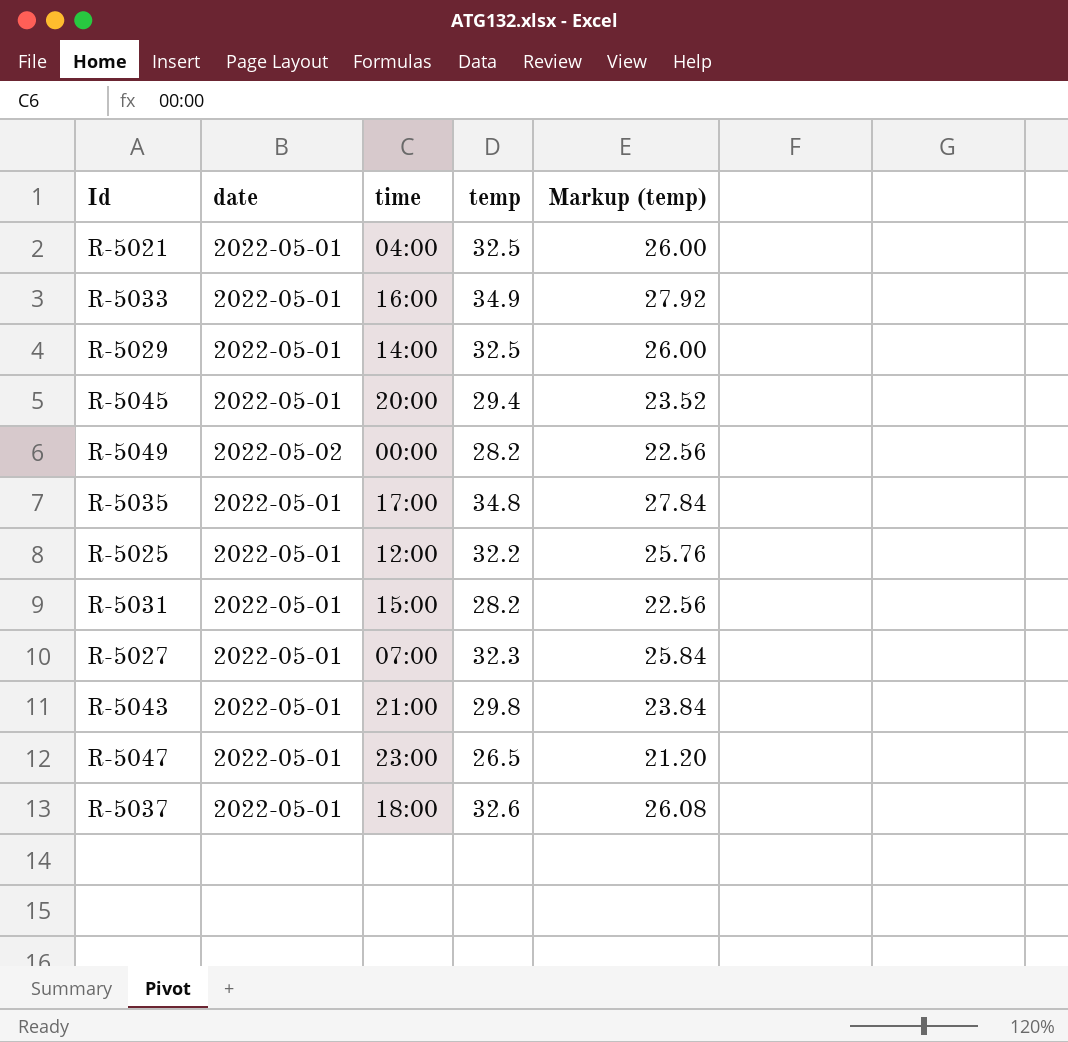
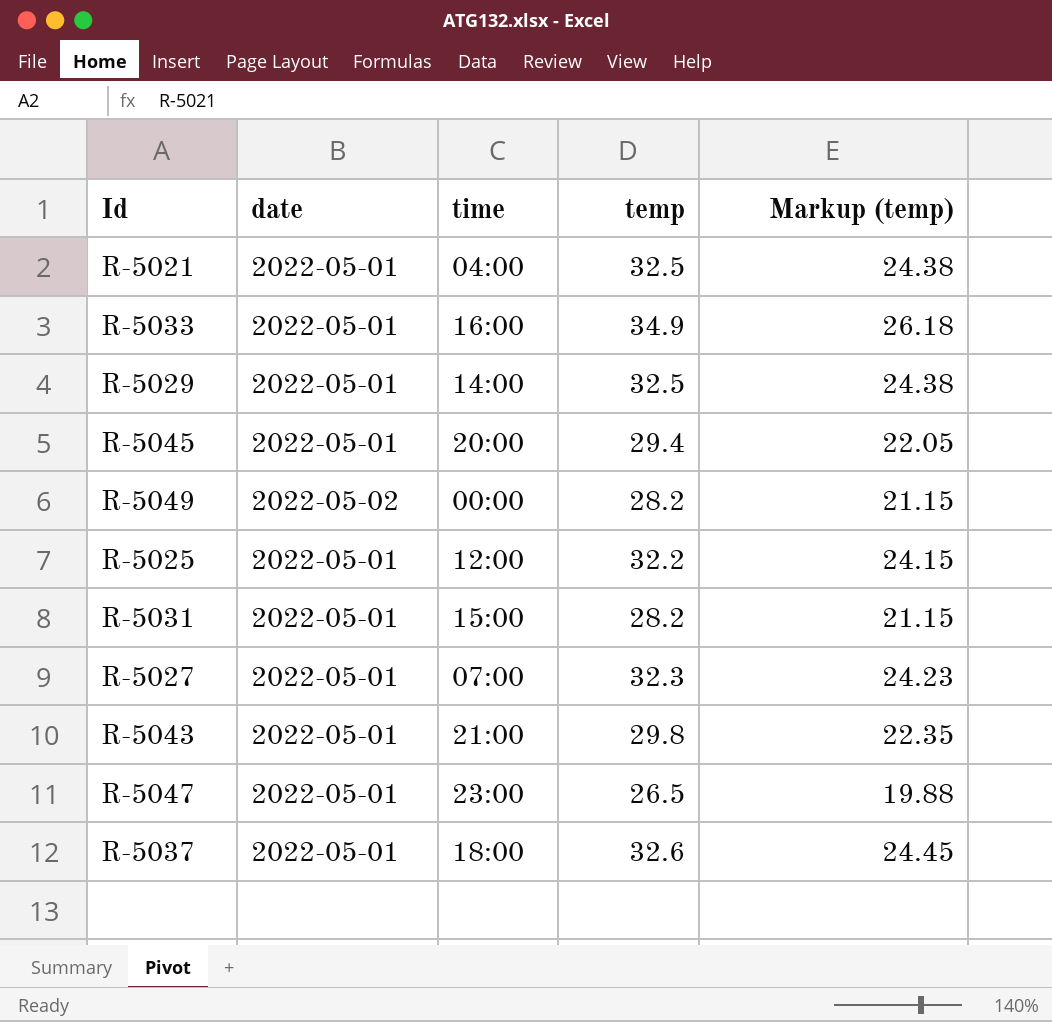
column Markup (temp) | formula: [temp] * 0.8 -> [temp] * 0.75
row R-5035: 2022-05-01 | 17:00 | 34.8 | 27.84 -> none

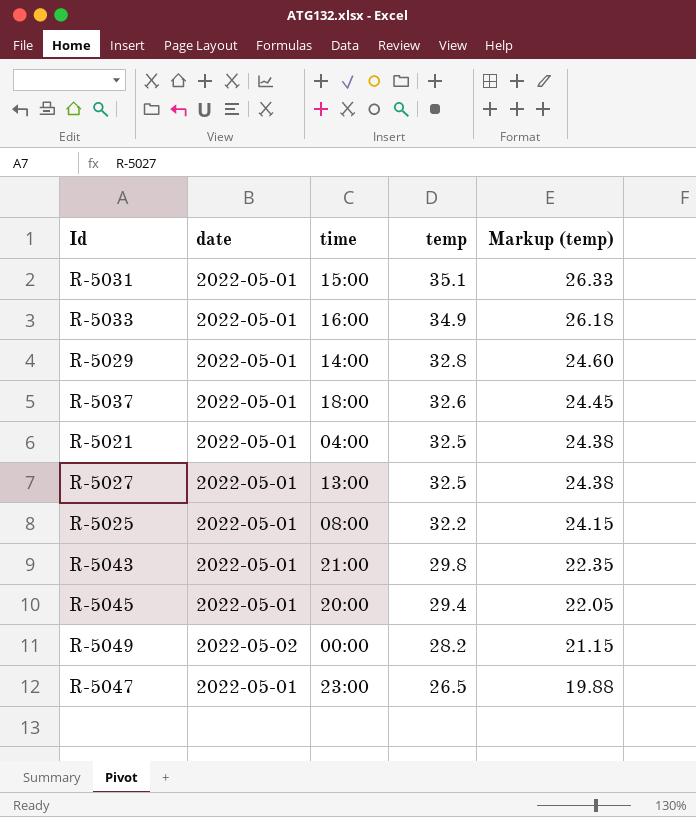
row order: none -> temp descending
R-5031 | temp: 28.2 -> 35.1
R-5031 | Markup (temp): 21.15 -> 26.33
R-5029 | temp: 32.5 -> 32.8
R-5029 | Markup (temp): 24.38 -> 24.60
R-5027 | time: 07:00 -> 13:00
R-5027 | temp: 32.3 -> 32.5
R-5027 | Markup (temp): 24.23 -> 24.38
R-5025 | time: 12:00 -> 08:00

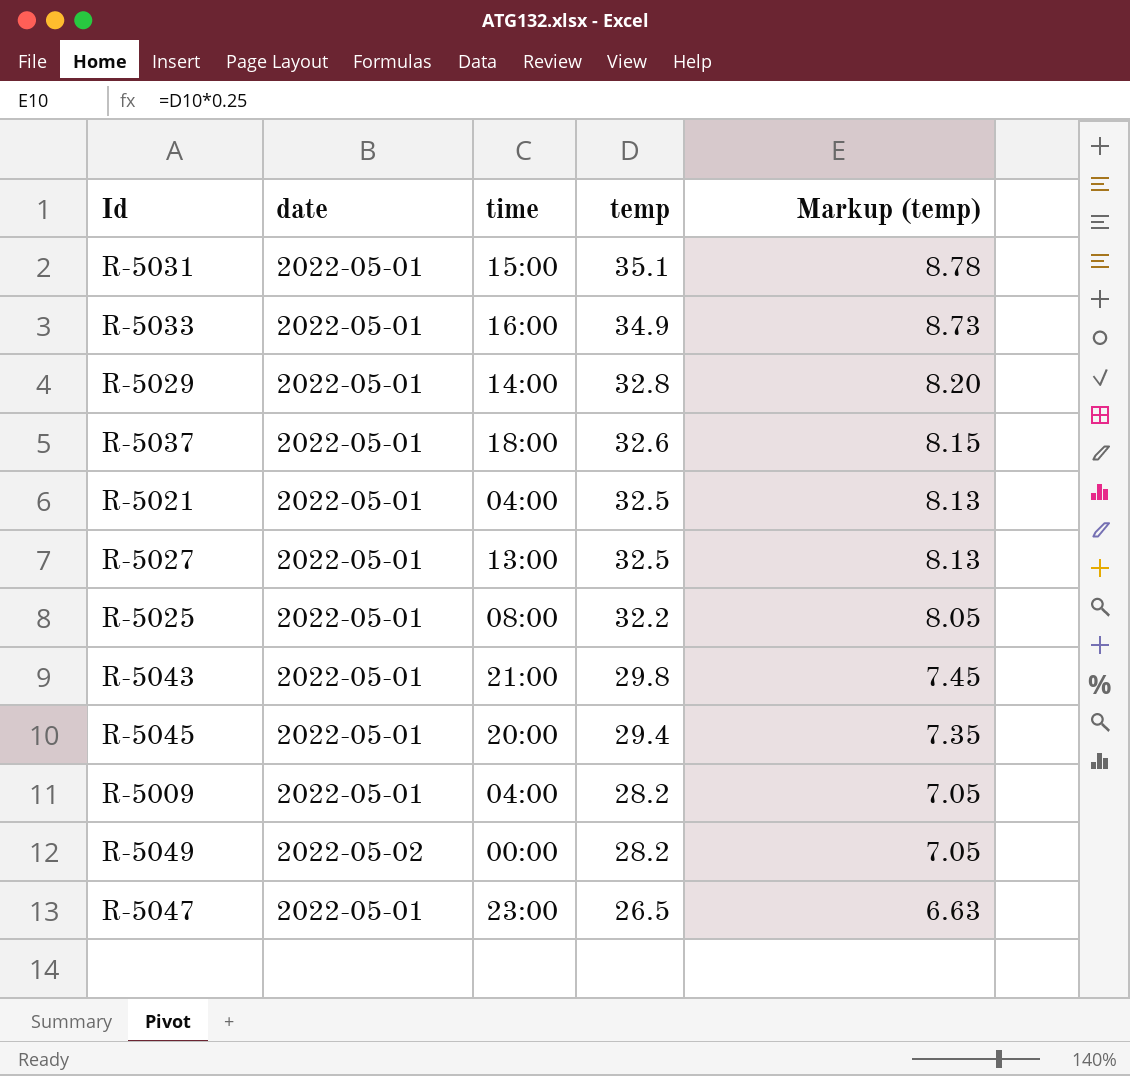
column Markup (temp) | formula: [temp] * 0.75 -> [temp] * 0.25
row R-5009: none -> 2022-05-01 | 04:00 | 28.2 | 7.05

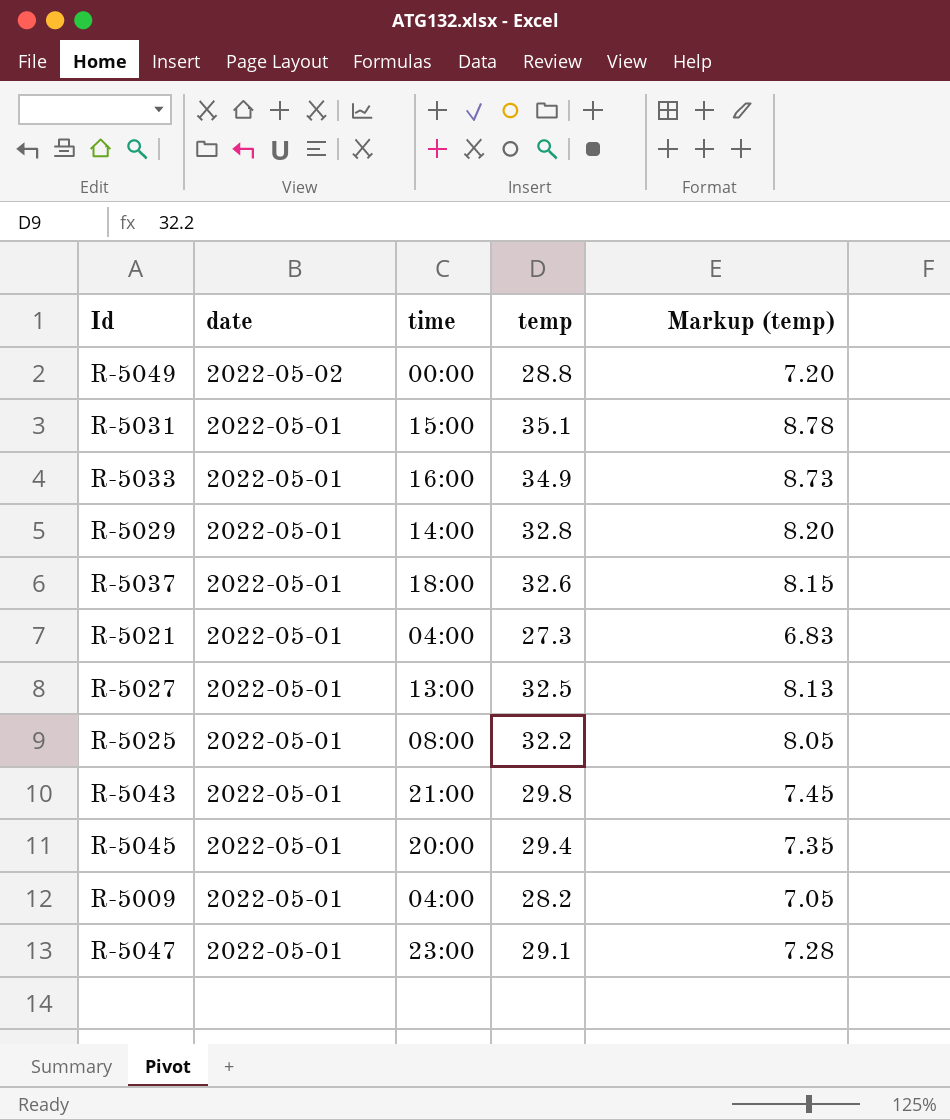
row order: temp descending -> date descending
R-5049 | temp: 28.2 -> 28.8
R-5049 | Markup (temp): 7.05 -> 7.20
R-5021 | temp: 32.5 -> 27.3
R-5021 | Markup (temp): 8.13 -> 6.83
R-5047 | temp: 26.5 -> 29.1
R-5047 | Markup (temp): 6.63 -> 7.28

